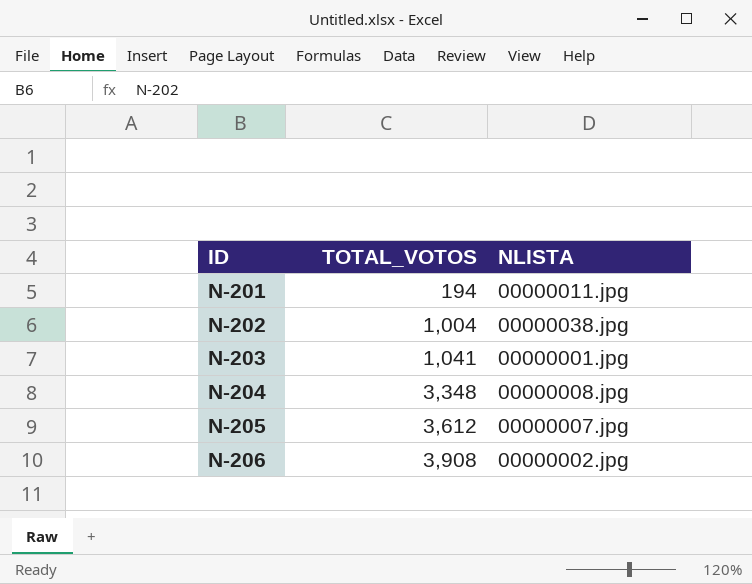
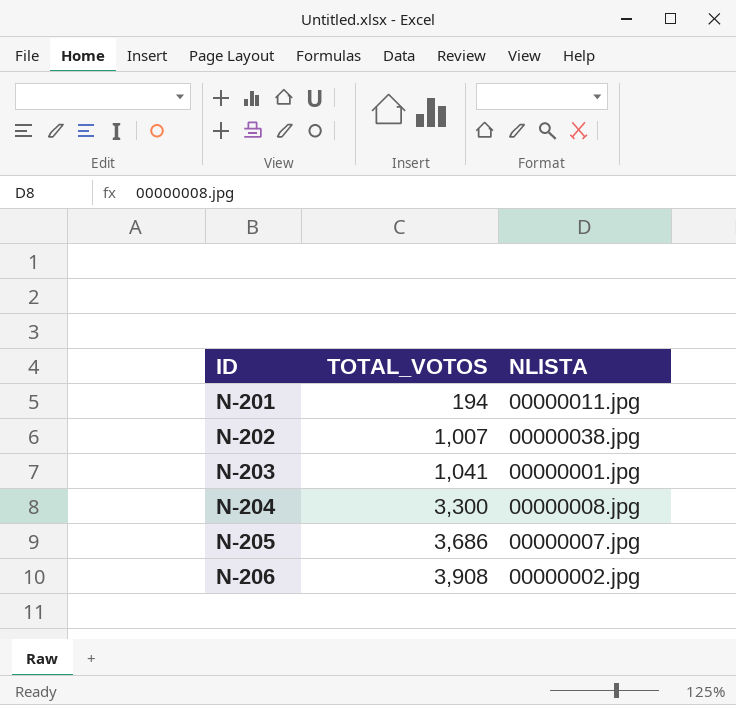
N-202 | TOTAL_VOTOS: 1,004 -> 1,007
N-204 | TOTAL_VOTOS: 3,348 -> 3,300
N-205 | TOTAL_VOTOS: 3,612 -> 3,686

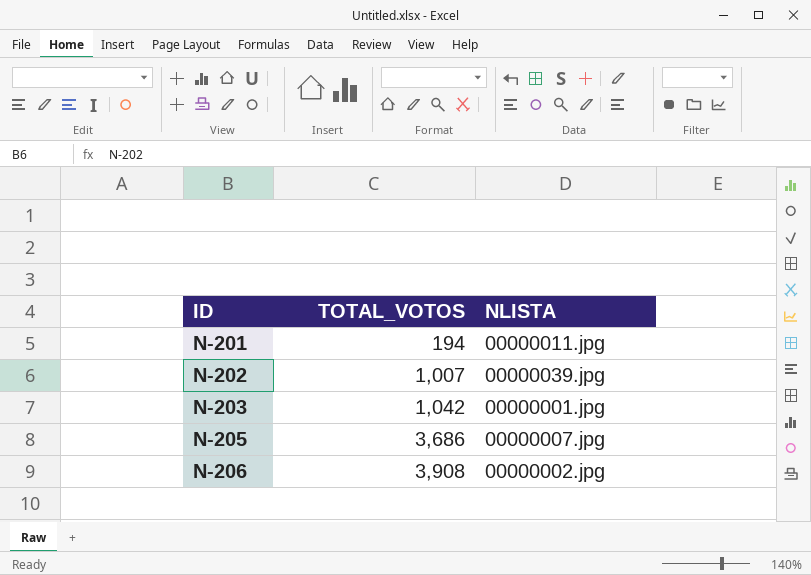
row N-204: 3,300 | 00000008.jpg -> none
N-202 | NLISTA: 00000038.jpg -> 00000039.jpg
N-203 | TOTAL_VOTOS: 1,041 -> 1,042

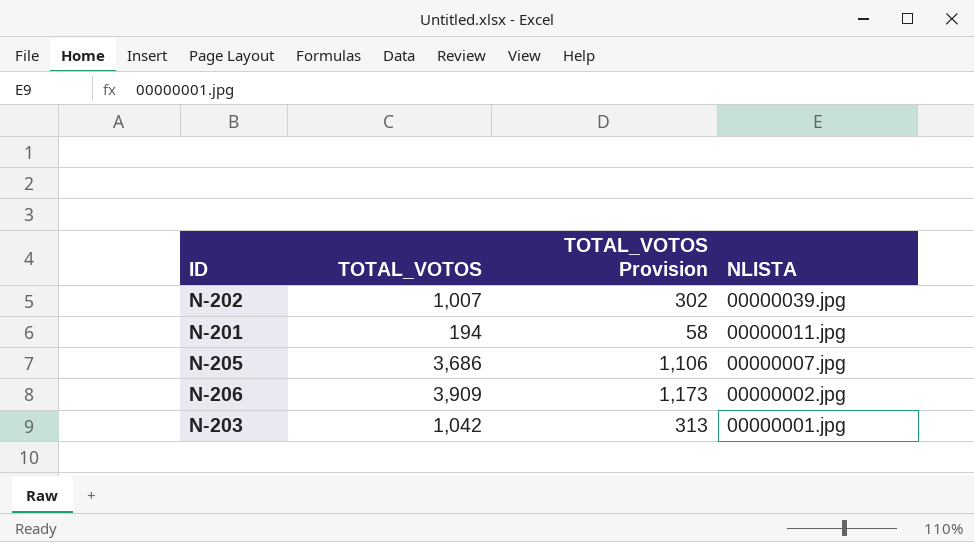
row order: ID ascending -> NLISTA descending
column TOTAL_VOTOS Provision | formula: none -> [TOTAL_VOTOS] * 0.3
N-206 | TOTAL_VOTOS: 3,908 -> 3,909

